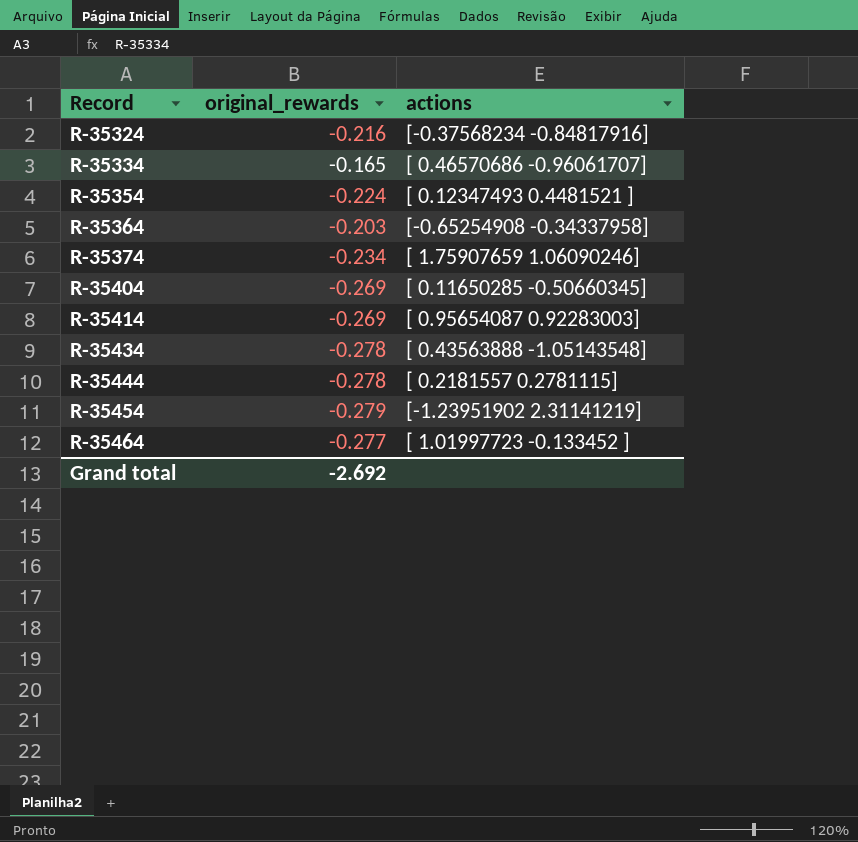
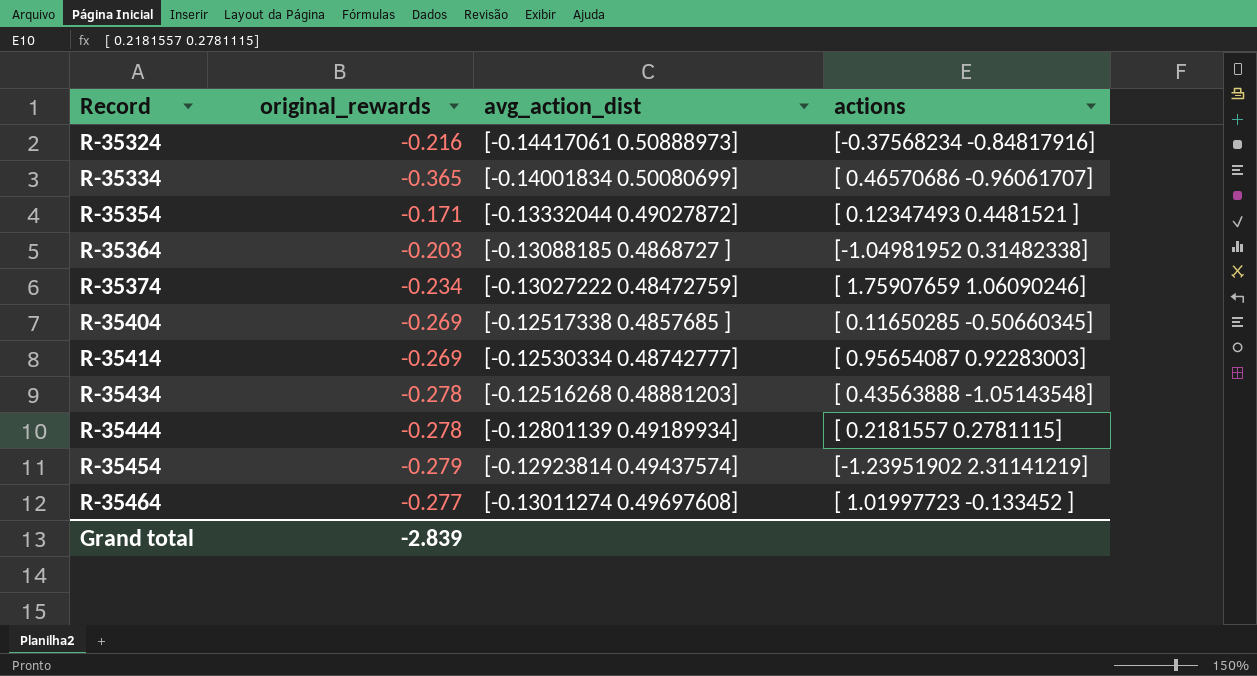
column avg_action_dist | position: none -> 3
R-35334 | original_rewards: -0.165 -> -0.365
R-35354 | original_rewards: -0.224 -> -0.171
R-35364 | actions: [-0.65254908 -0.34337958] -> [-1.04981952 0.31482338]
Grand total | original_rewards: -2.692 -> -2.839

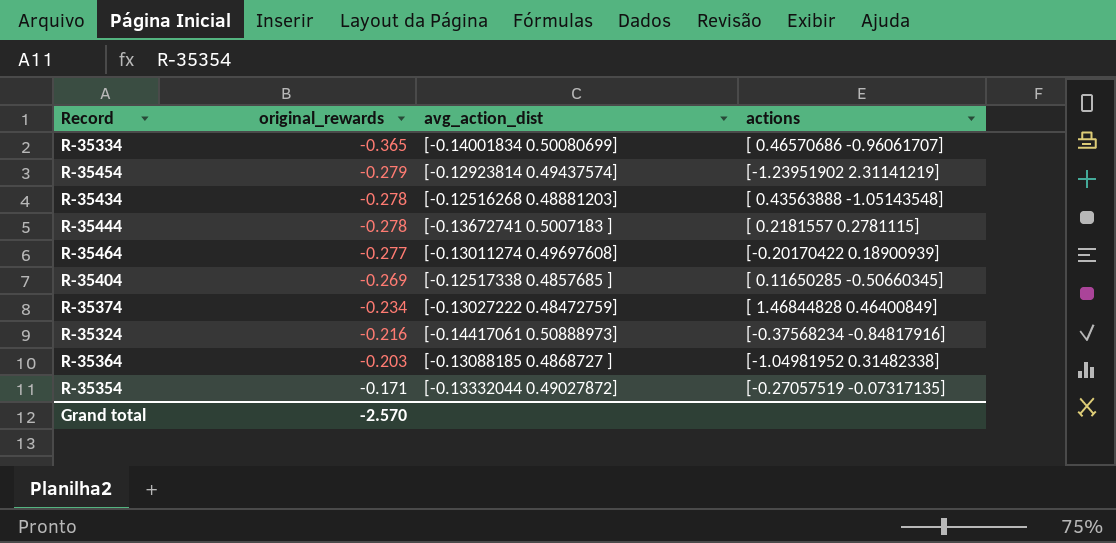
row order: Record ascending -> original_rewards ascending
row R-35414: -0.269 | [-0.12530334 0.48742777] | [ 0.95654087 0.92283003] -> none
R-35444 | avg_action_dist: [-0.12801139 0.49189934] -> [-0.13672741 0.5007183 ]
R-35464 | actions: [ 1.01997723 -0.133452 ] -> [-0.20170422 0.18900939]
R-35374 | actions: [ 1.75907659 1.06090246] -> [ 1.46844828 0.46400849]
R-35354 | actions: [ 0.12347493 0.4481521 ] -> [-0.27057519 -0.07317135]
Grand total | original_rewards: -2.839 -> -2.570

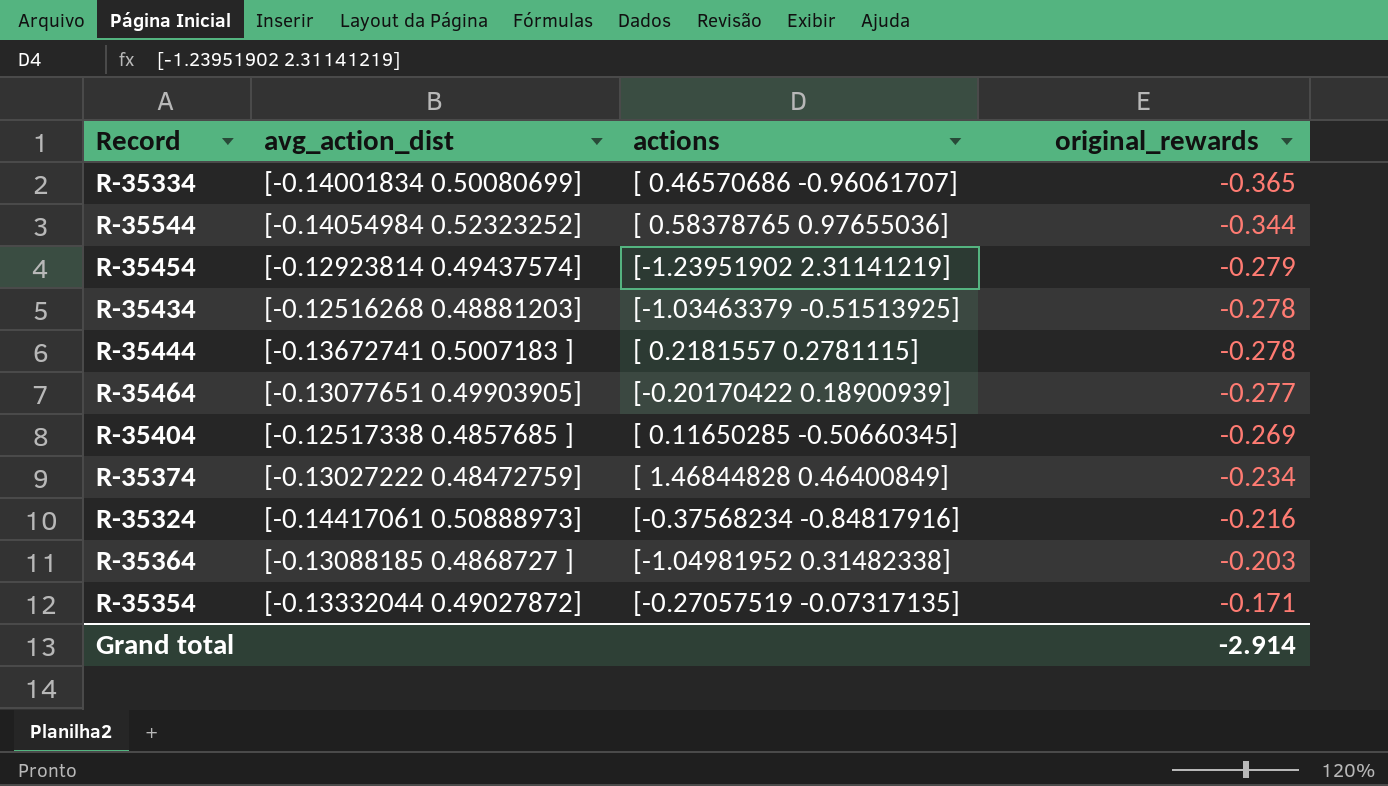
column original_rewards | position: 2 -> 4
row R-35544: none -> [-0.14054984 0.52323252] | [ 0.58378765 0.97655036] | -0.344
R-35434 | actions: [ 0.43563888 -1.05143548] -> [-1.03463379 -0.51513925]
R-35464 | avg_action_dist: [-0.13011274 0.49697608] -> [-0.13077651 0.49903905]
Grand total | original_rewards: -2.570 -> -2.914

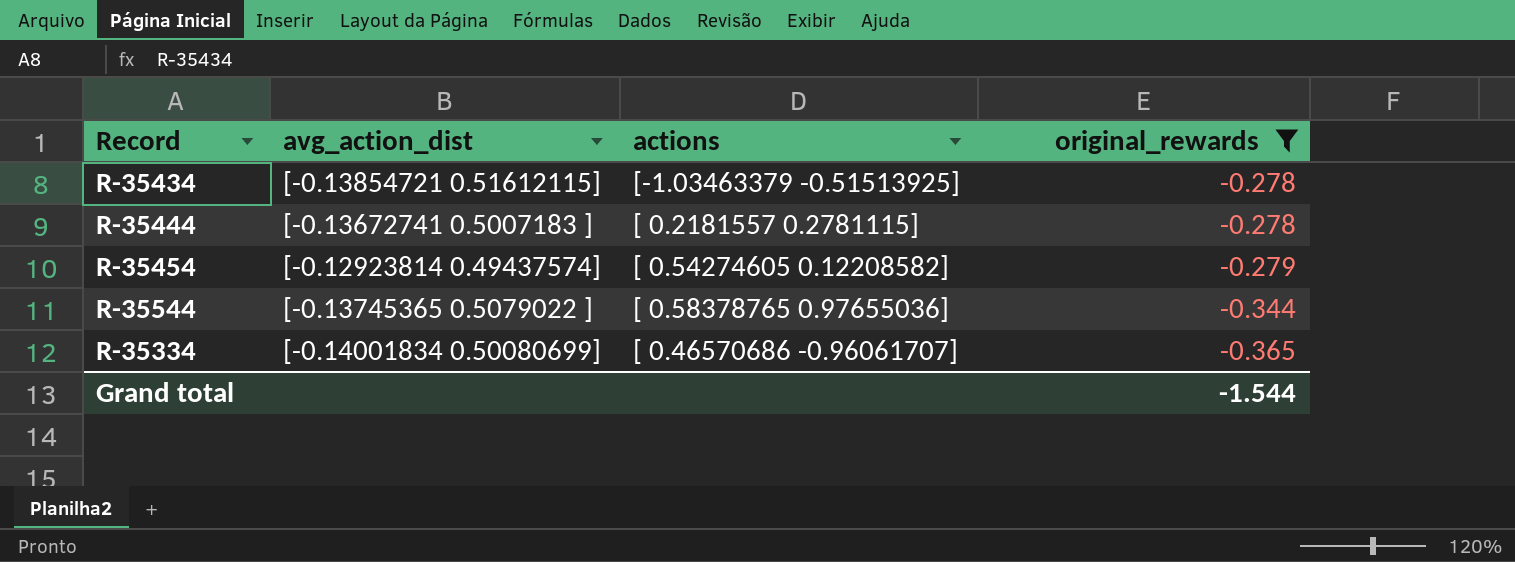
filter: none -> original_rewards <= -0.278
row order: original_rewards ascending -> original_rewards descending
R-35434 | avg_action_dist: [-0.12516268 0.48881203] -> [-0.13854721 0.51612115]
R-35454 | actions: [-1.23951902 2.31141219] -> [ 0.54274605 0.12208582]
R-35544 | avg_action_dist: [-0.14054984 0.52323252] -> [-0.13745365 0.5079022 ]
Grand total | original_rewards: -2.914 -> -1.544

